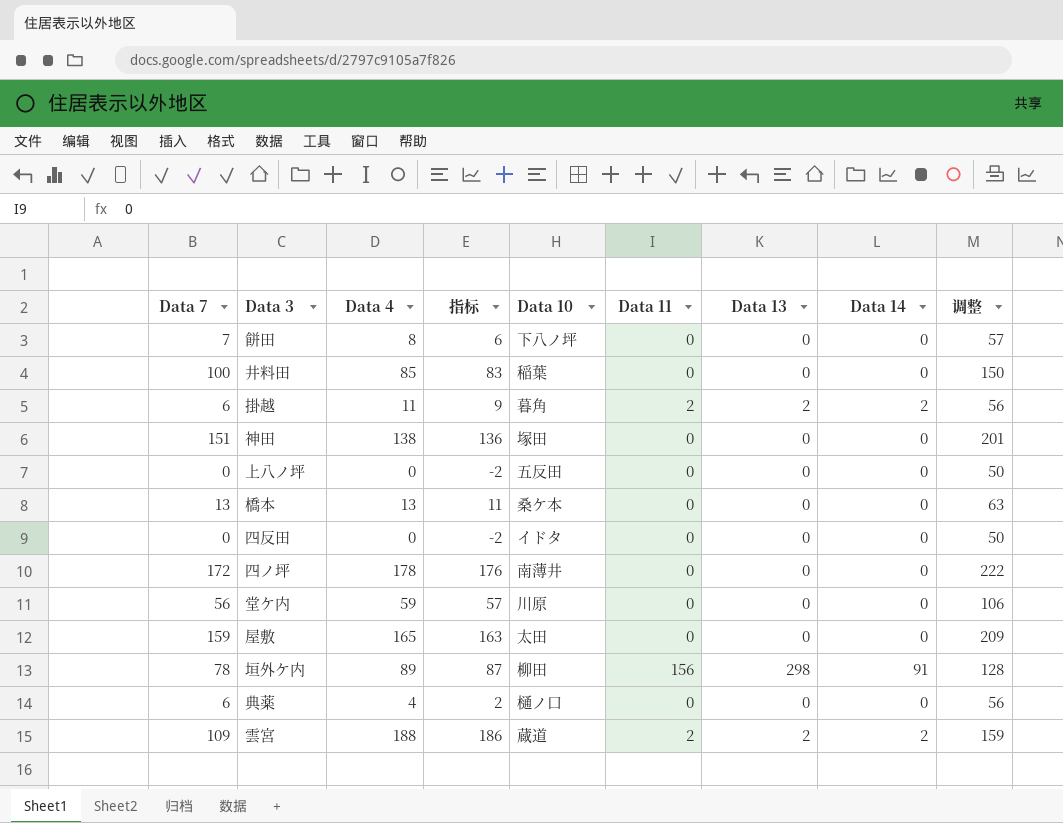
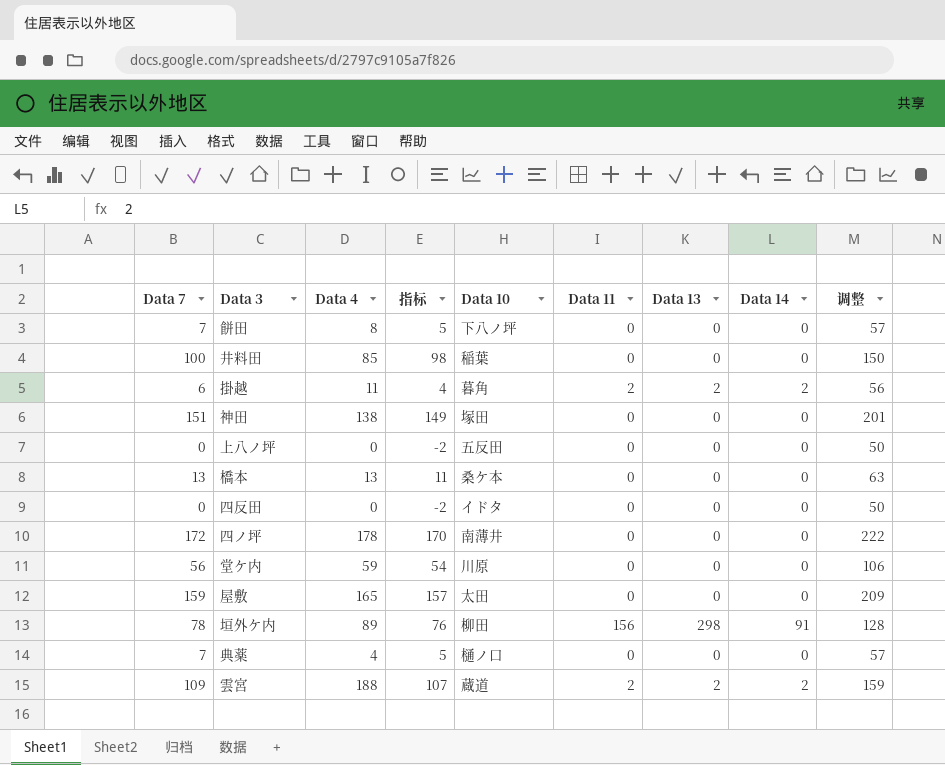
column 指标 | formula: [Data 4] - 2 -> [Data 7] - 2
典薬 | Data 7: 6 -> 7
典薬 | 调整: 56 -> 57

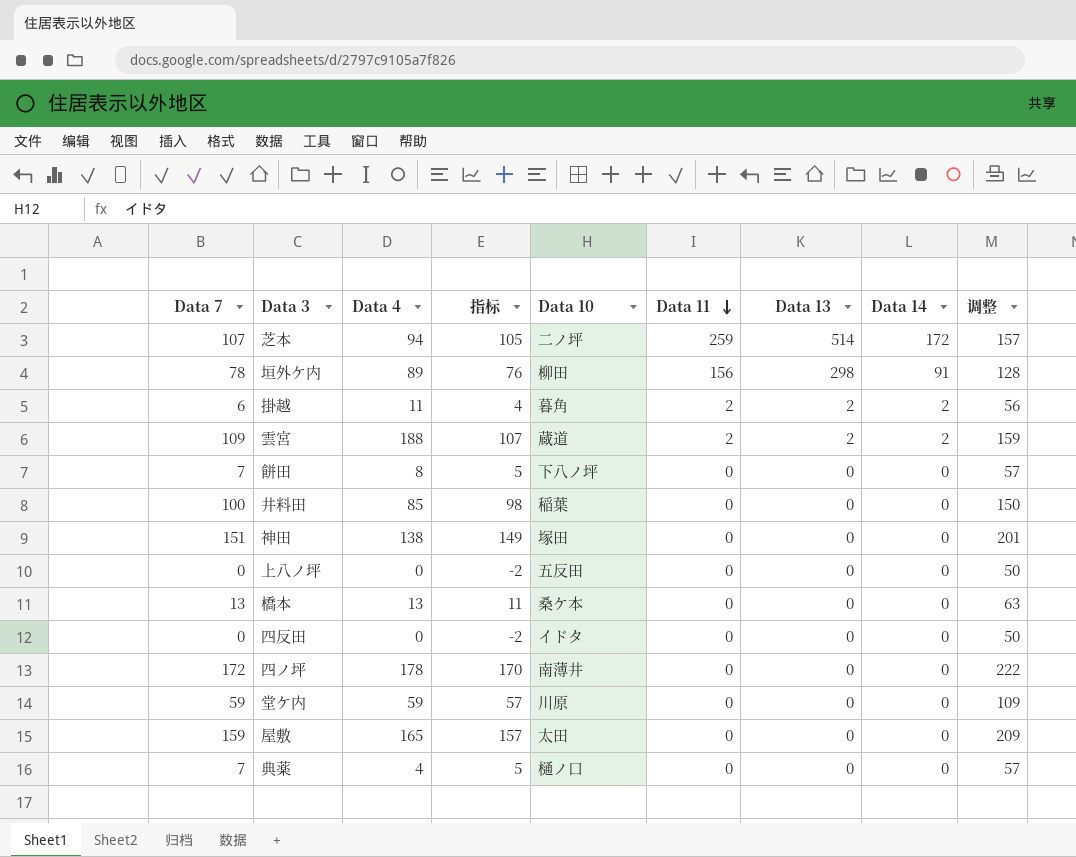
row order: none -> Data 11 descending
row 芝本: none -> 107 | 94 | 105 | 二ノ坪 | 259 | 514 | 172 | 157
堂ケ内 | Data 7: 56 -> 59
堂ケ内 | 指标: 54 -> 57
堂ケ内 | 调整: 106 -> 109

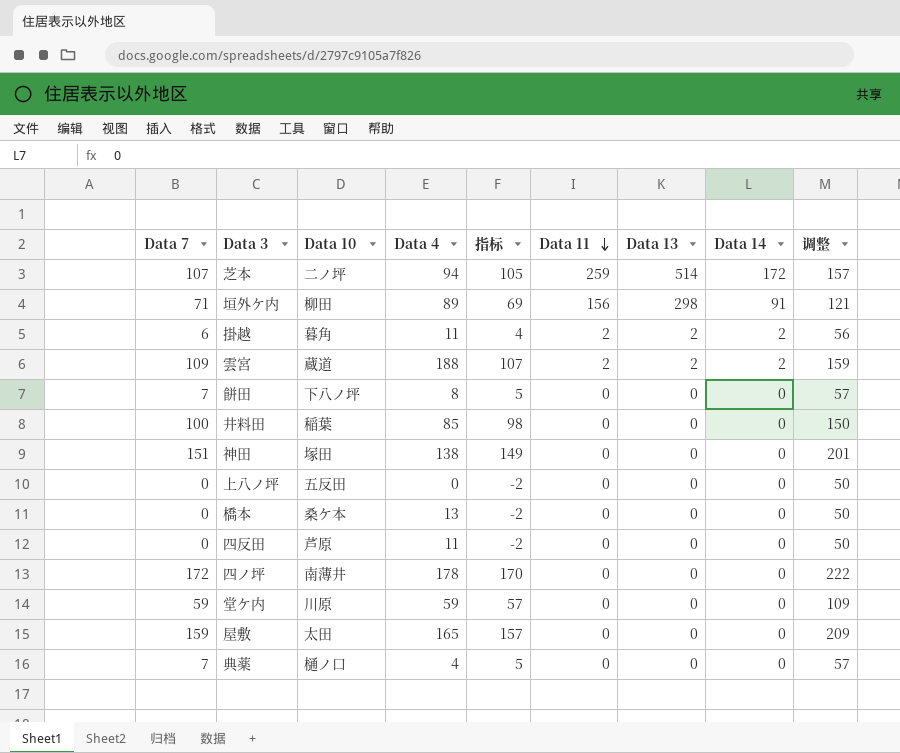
column Data 10 | position: 5 -> 3
垣外ケ内 | Data 7: 78 -> 71
垣外ケ内 | 指标: 76 -> 69
垣外ケ内 | 调整: 128 -> 121
橋本 | Data 7: 13 -> 0
橋本 | 指标: 11 -> -2
橋本 | 调整: 63 -> 50
四反田 | Data 10: イドタ -> 芦原
四反田 | Data 4: 0 -> 11

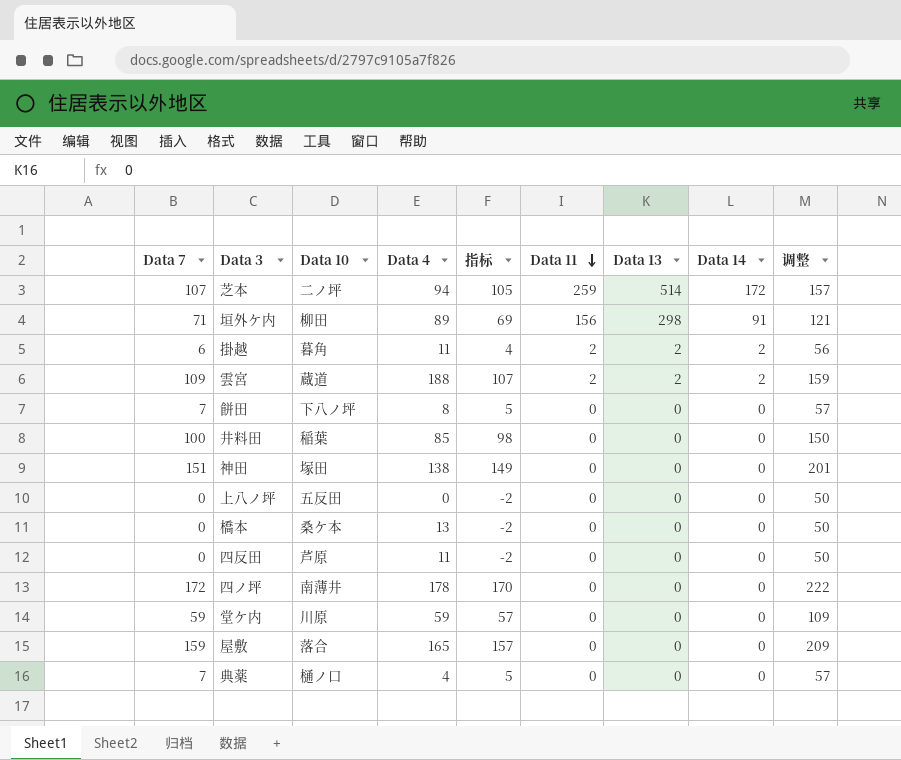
屋敷 | Data 10: 太田 -> 落合

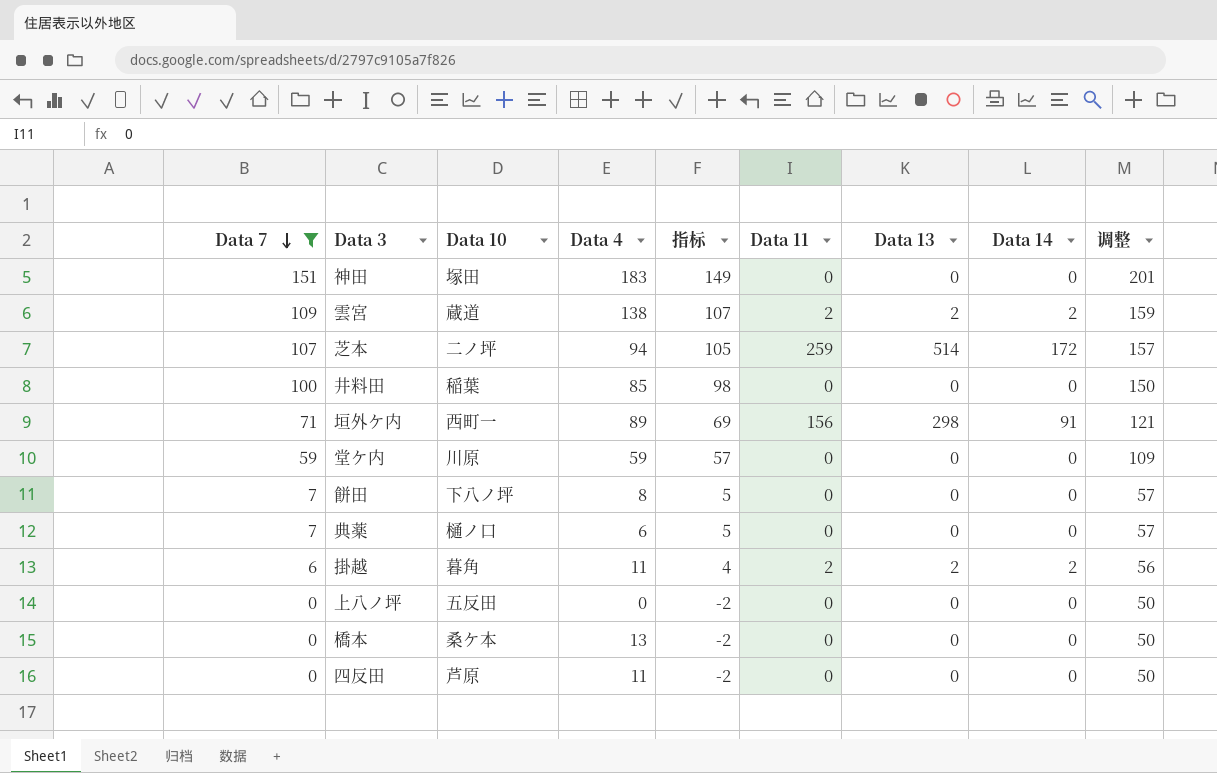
filter: none -> Data 7 <= 151
row order: Data 11 descending -> Data 7 descending
神田 | Data 4: 138 -> 183
雲宮 | Data 4: 188 -> 138
垣外ケ内 | Data 10: 柳田 -> 西町一
典薬 | Data 4: 4 -> 6

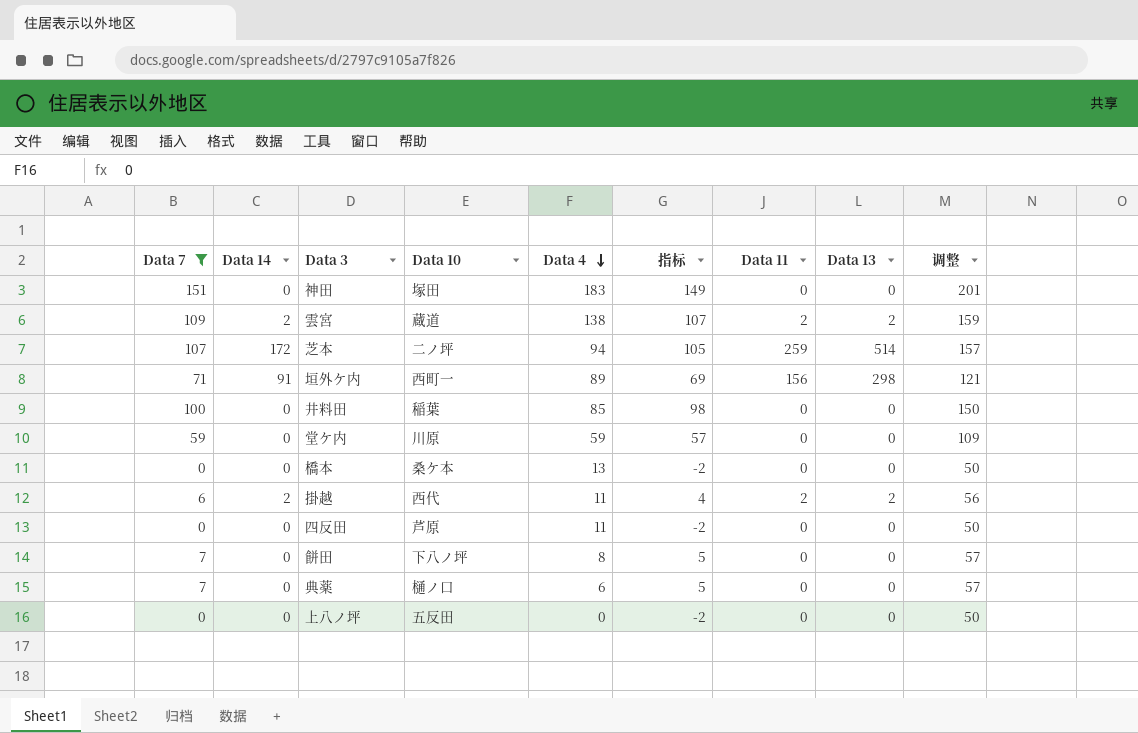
row order: Data 7 descending -> Data 4 descending
column Data 14 | position: 8 -> 2
掛越 | Data 10: 暮角 -> 西代

